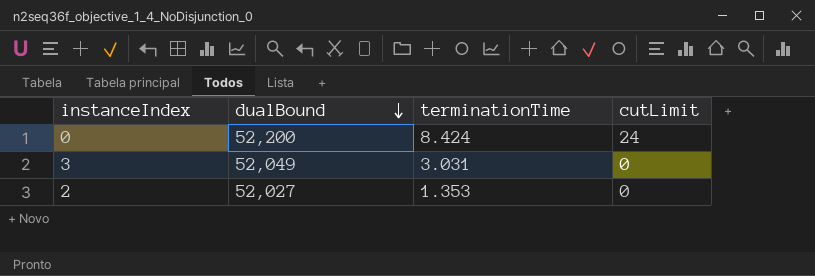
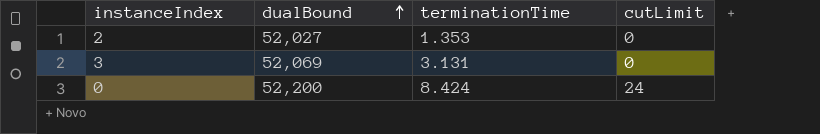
row order: dualBound descending -> dualBound ascending
3 | dualBound: 52,049 -> 52,069
3 | terminationTime: 3.031 -> 3.131

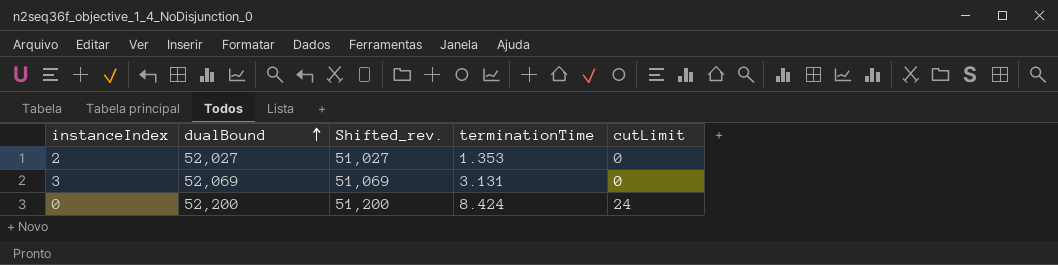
column Shifted_rev. | formula: none -> [dualBound] - 1000

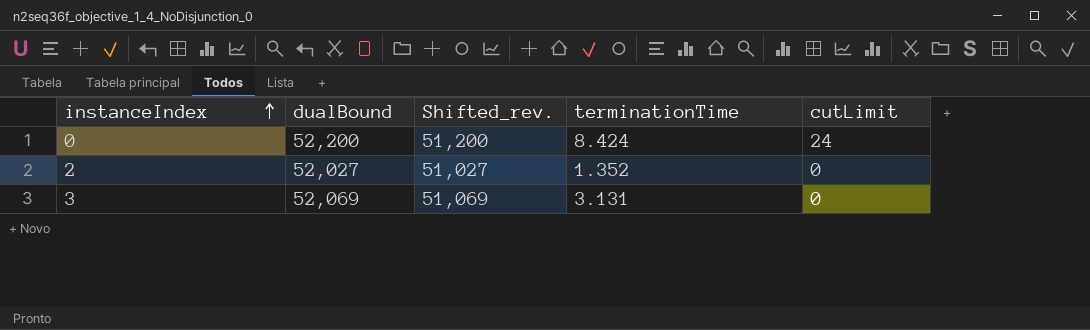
row order: dualBound ascending -> instanceIndex ascending
2 | terminationTime: 1.353 -> 1.352

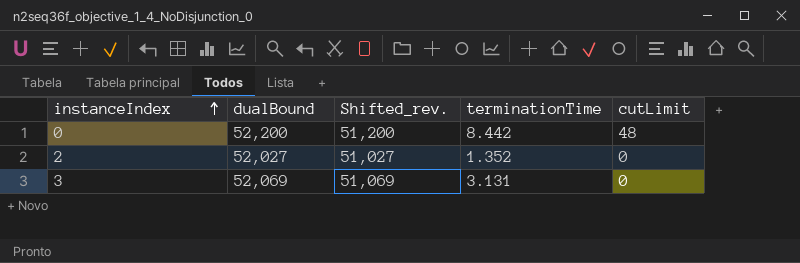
0 | terminationTime: 8.424 -> 8.442
0 | cutLimit: 24 -> 48

